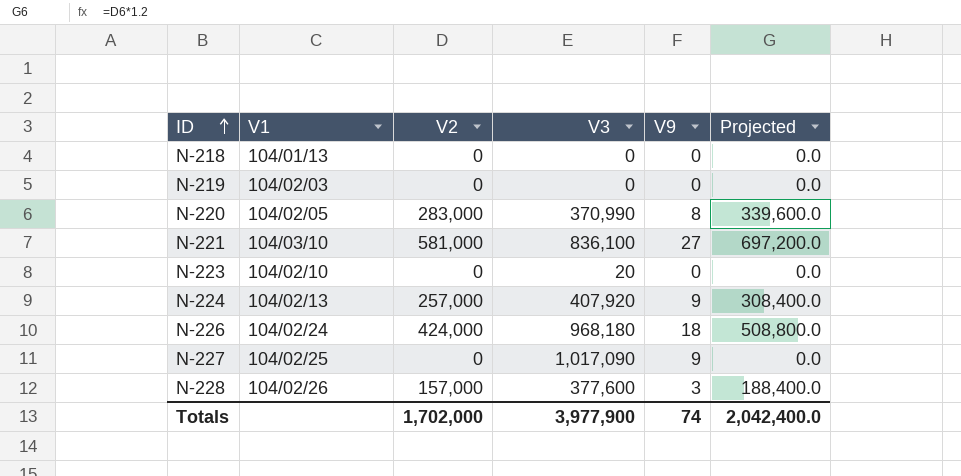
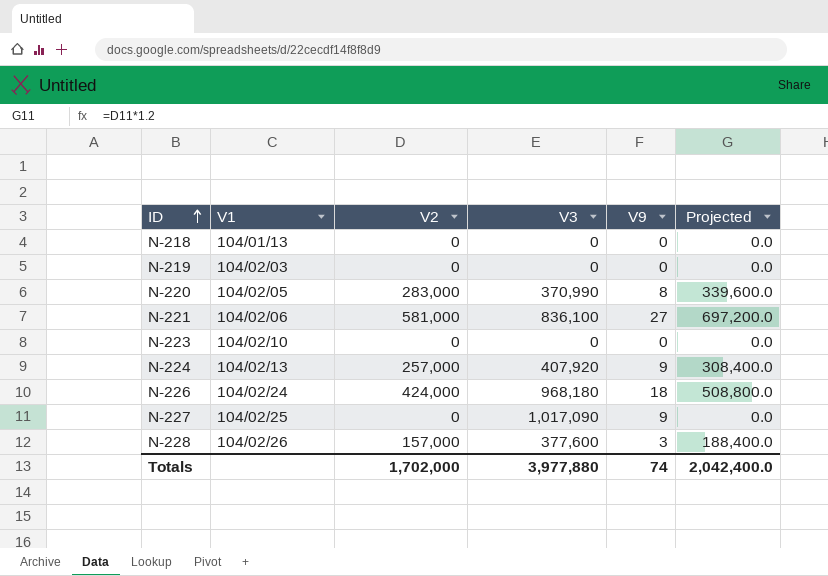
N-221 | V1: 104/03/10 -> 104/02/06
N-223 | V3: 20 -> 0
Totals | V3: 3,977,900 -> 3,977,880

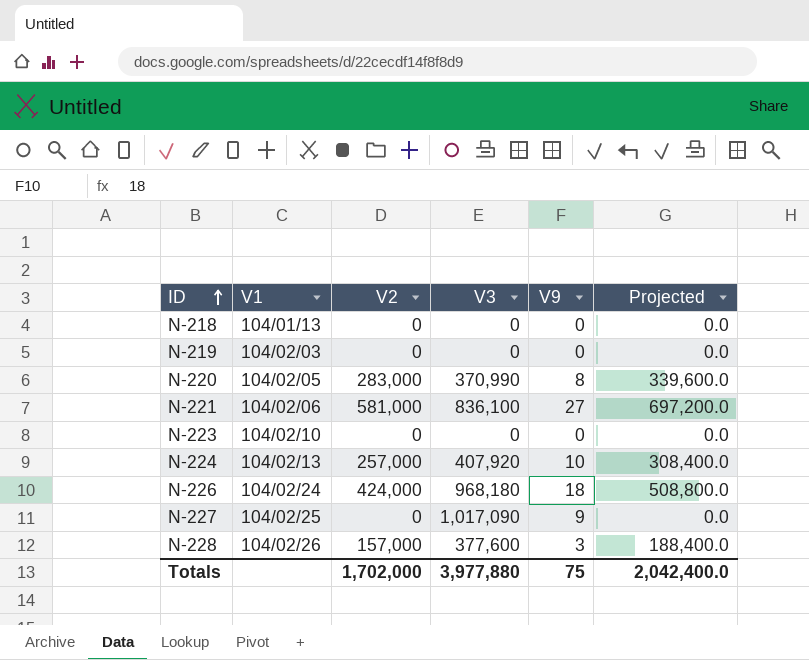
N-224 | V9: 9 -> 10
Totals | V9: 74 -> 75

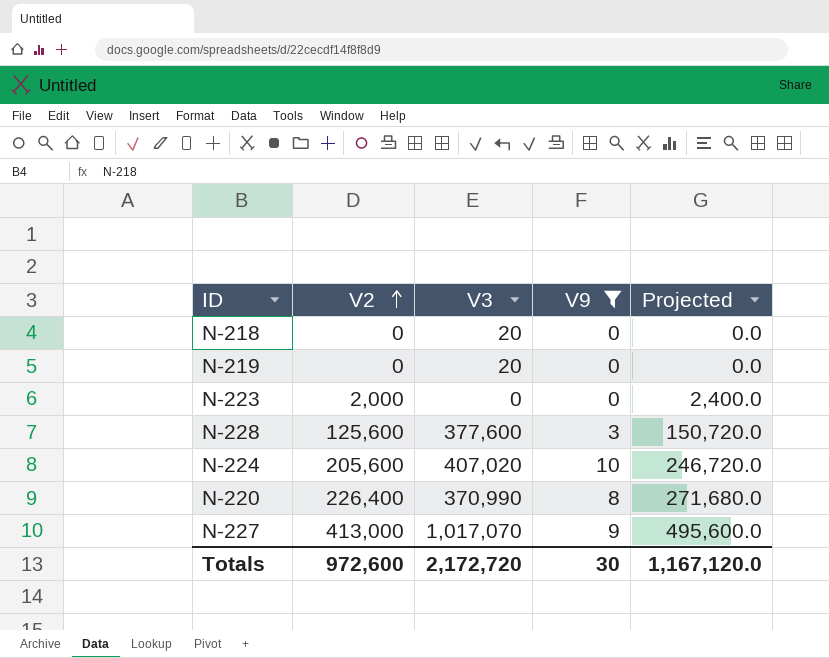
filter: none -> V9 <= 10
row order: ID ascending -> V2 ascending
column V1 | position: 2 -> none
N-218 | V3: 0 -> 20
N-219 | V3: 0 -> 20
N-223 | V2: 0 -> 2,000
N-223 | Projected: 0.0 -> 2,400.0
N-228 | V2: 157,000 -> 125,600
N-228 | Projected: 188,400.0 -> 150,720.0
N-224 | V2: 257,000 -> 205,600
N-224 | V3: 407,920 -> 407,020
N-224 | Projected: 308,400.0 -> 246,720.0
N-220 | V2: 283,000 -> 226,400
N-220 | Projected: 339,600.0 -> 271,680.0
N-227 | V2: 0 -> 413,000
N-227 | V3: 1,017,090 -> 1,017,070
N-227 | Projected: 0.0 -> 495,600.0
Totals | V2: 1,702,000 -> 972,600
Totals | V3: 3,977,880 -> 2,172,720
Totals | V9: 75 -> 30
Totals | Projected: 2,042,400.0 -> 1,167,120.0

